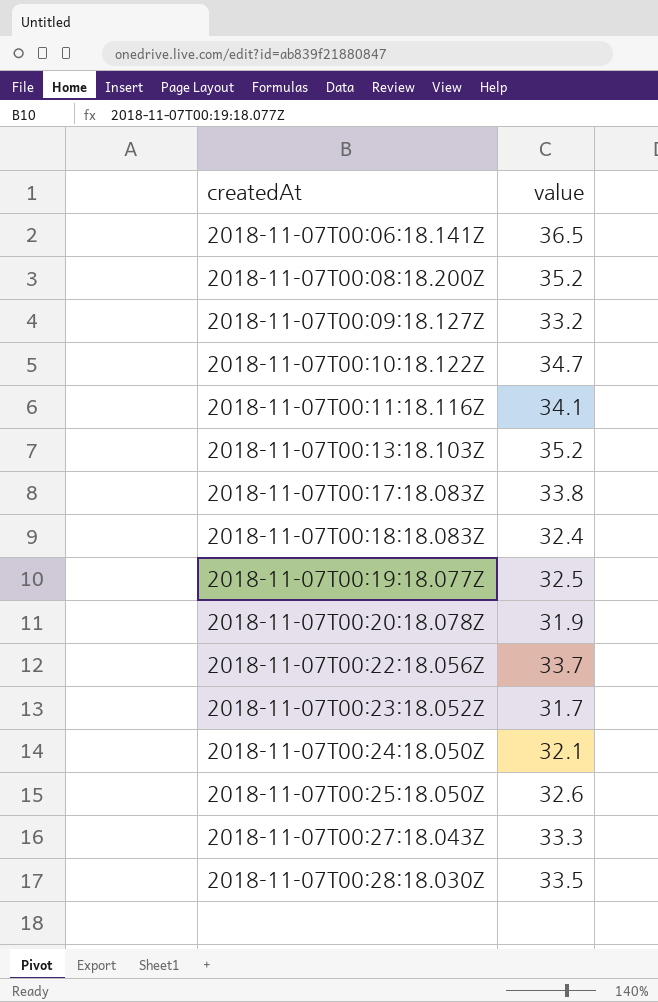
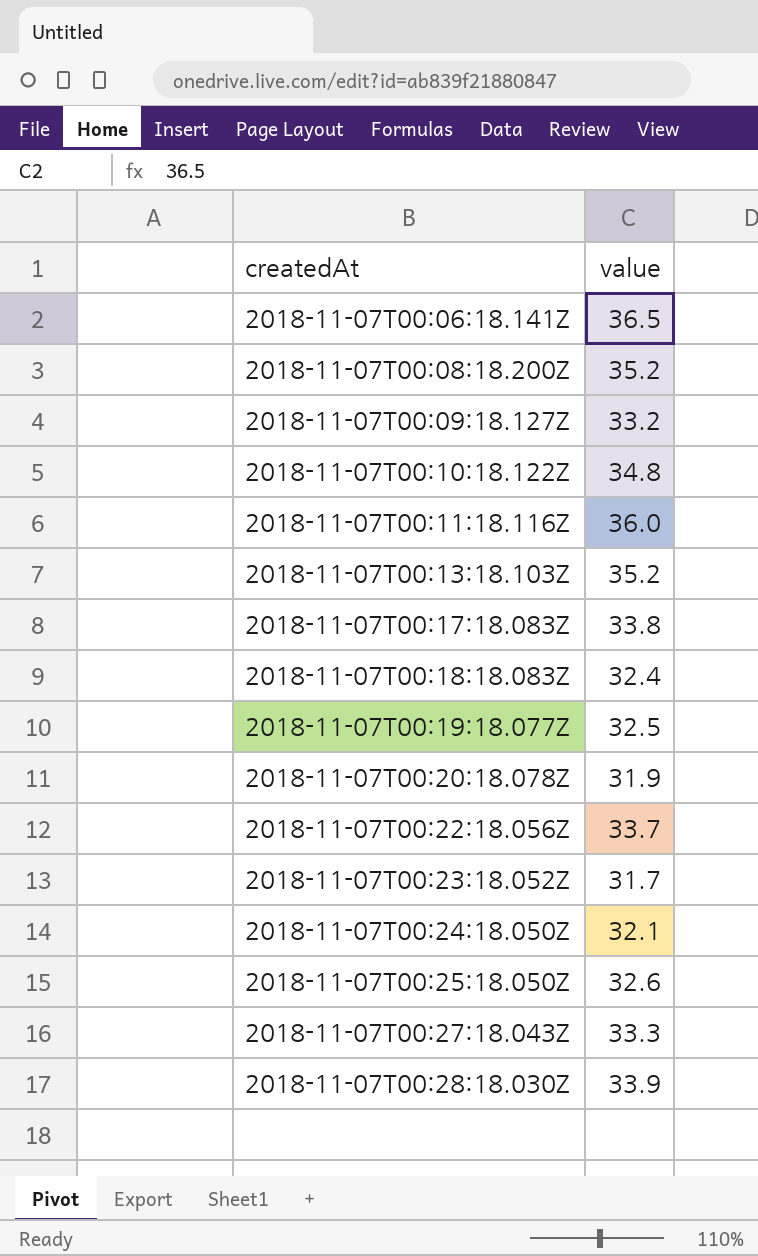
2018-11-07T00:10:18.122Z | value: 34.7 -> 34.8
2018-11-07T00:11:18.116Z | value: 34.1 -> 36.0
2018-11-07T00:28:18.030Z | value: 33.5 -> 33.9

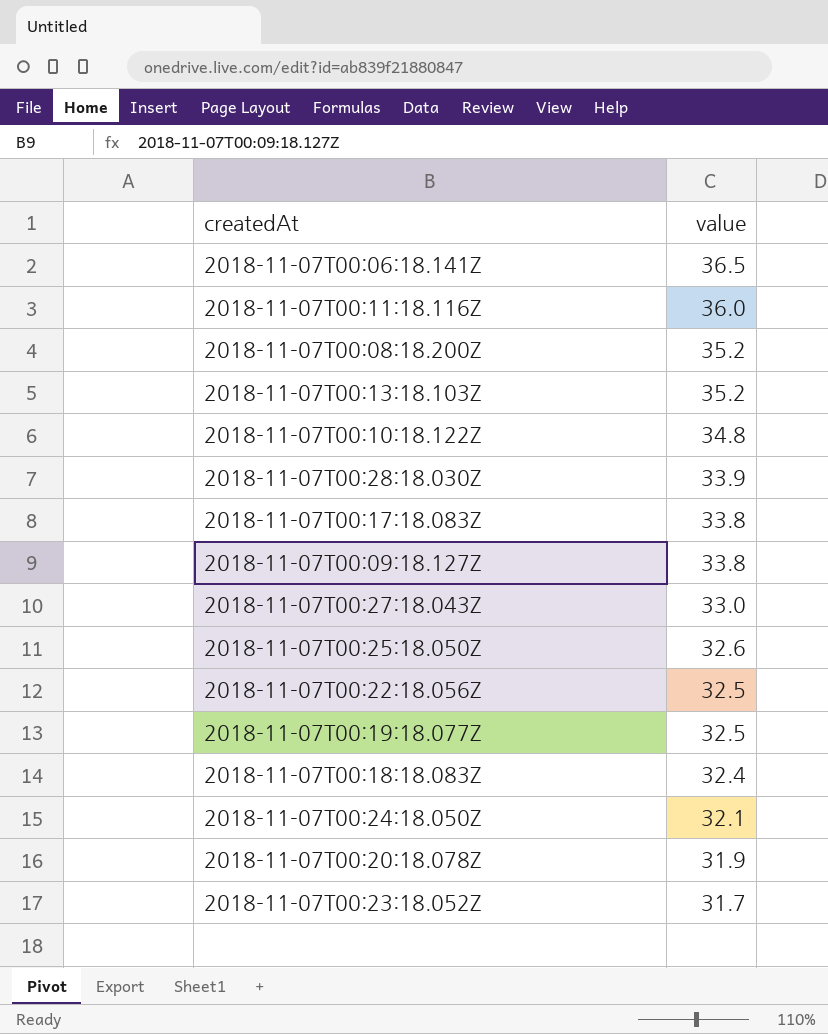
row order: createdAt ascending -> value descending
2018-11-07T00:09:18.127Z | value: 33.2 -> 33.8
2018-11-07T00:27:18.043Z | value: 33.3 -> 33.0
2018-11-07T00:22:18.056Z | value: 33.7 -> 32.5

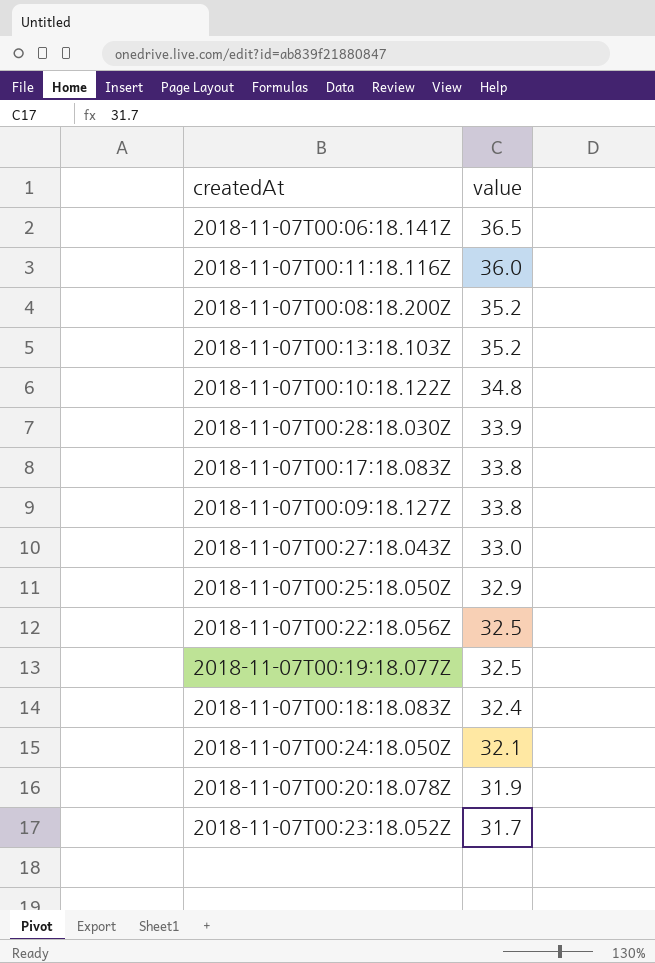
2018-11-07T00:25:18.050Z | value: 32.6 -> 32.9

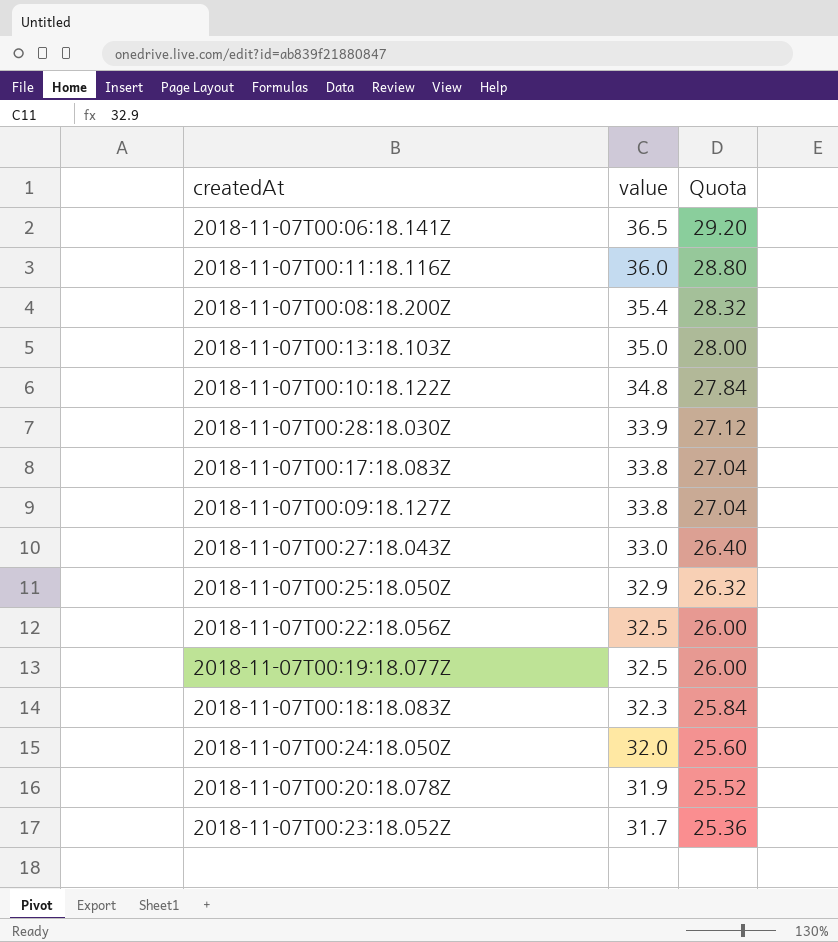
column Quota | formula: none -> [value] * 0.8
2018-11-07T00:08:18.200Z | value: 35.2 -> 35.4
2018-11-07T00:13:18.103Z | value: 35.2 -> 35.0
2018-11-07T00:18:18.083Z | value: 32.4 -> 32.3
2018-11-07T00:24:18.050Z | value: 32.1 -> 32.0

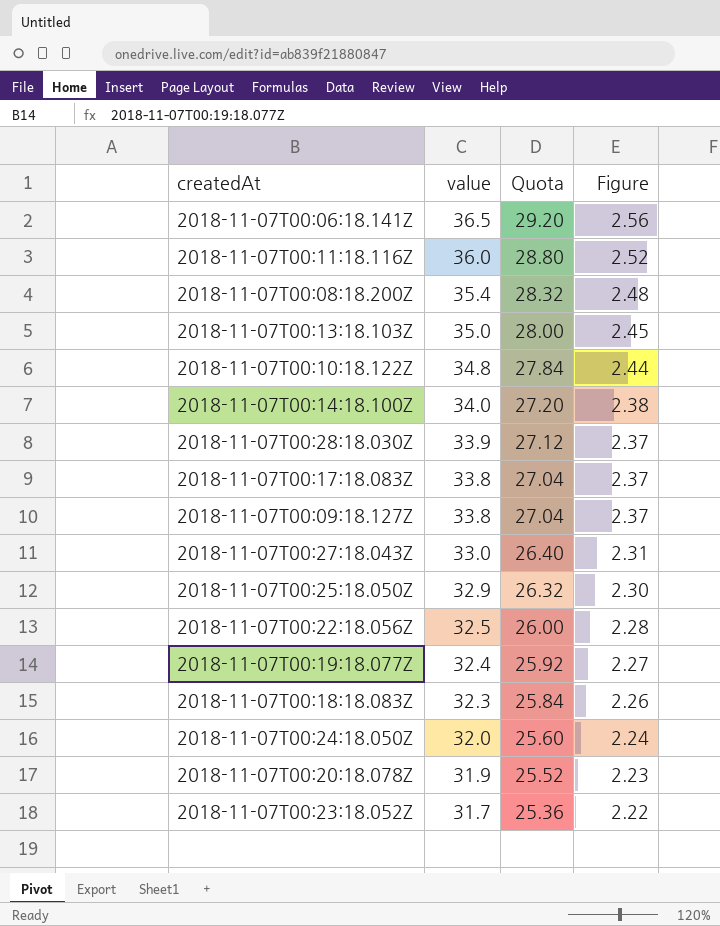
column Figure | formula: none -> [value] * 0.07
row 2018-11-07T00:14:18.100Z: none -> 34.0 | 27.20 | 2.38
2018-11-07T00:19:18.077Z | value: 32.5 -> 32.4
2018-11-07T00:19:18.077Z | Quota: 26.00 -> 25.92

